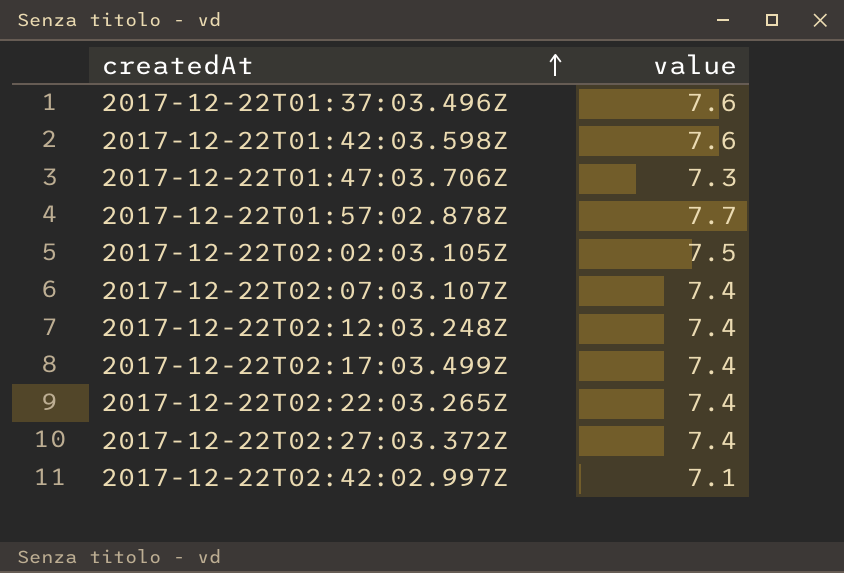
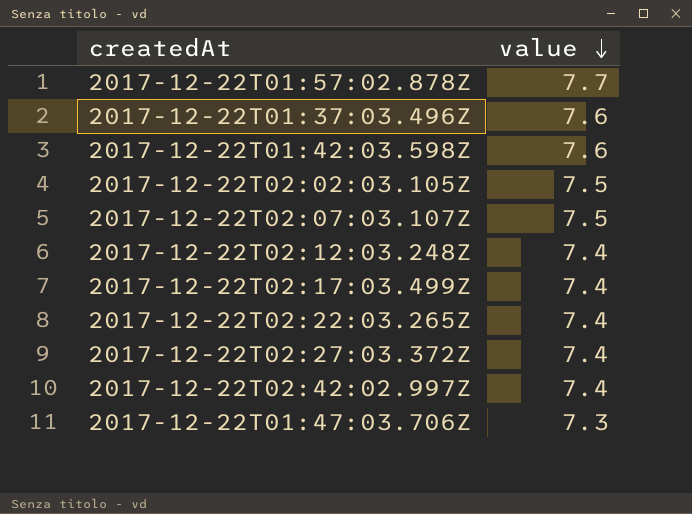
row order: createdAt ascending -> value descending
2017-12-22T02:07:03.107Z | value: 7.4 -> 7.5
2017-12-22T02:42:02.997Z | value: 7.1 -> 7.4

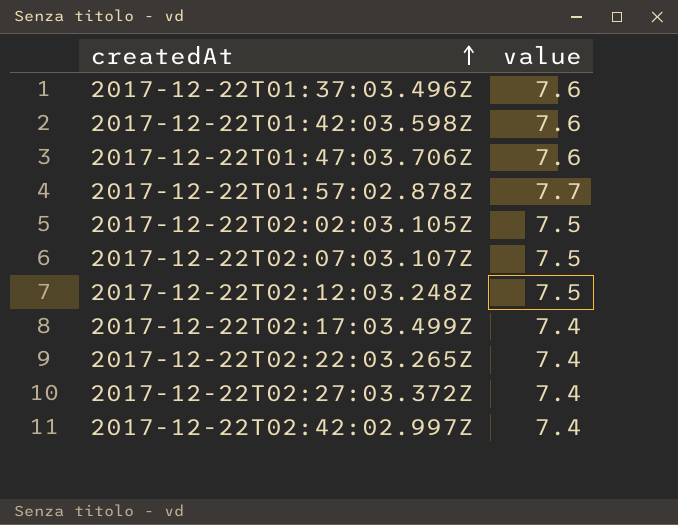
row order: value descending -> createdAt ascending
2017-12-22T01:47:03.706Z | value: 7.3 -> 7.6
2017-12-22T02:12:03.248Z | value: 7.4 -> 7.5

